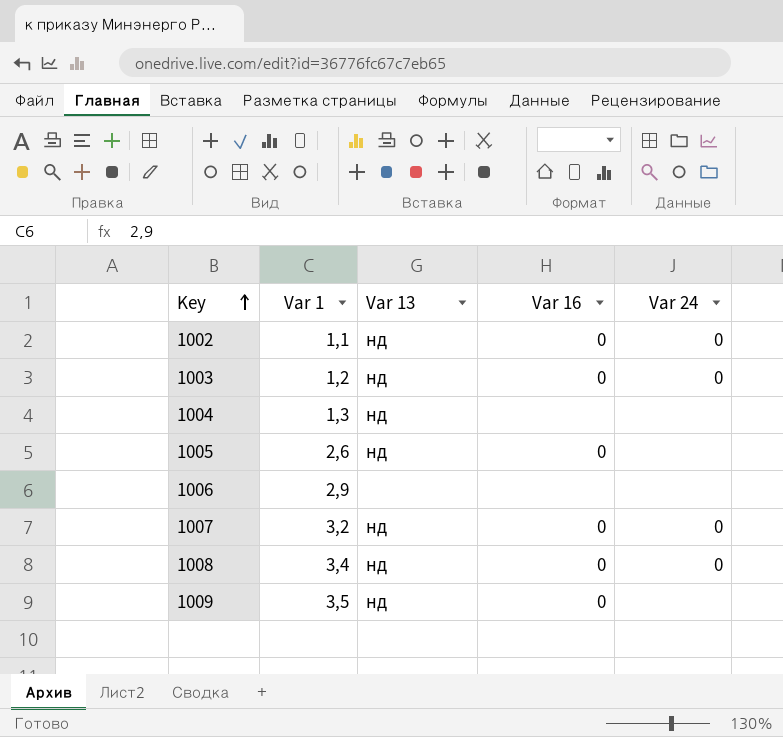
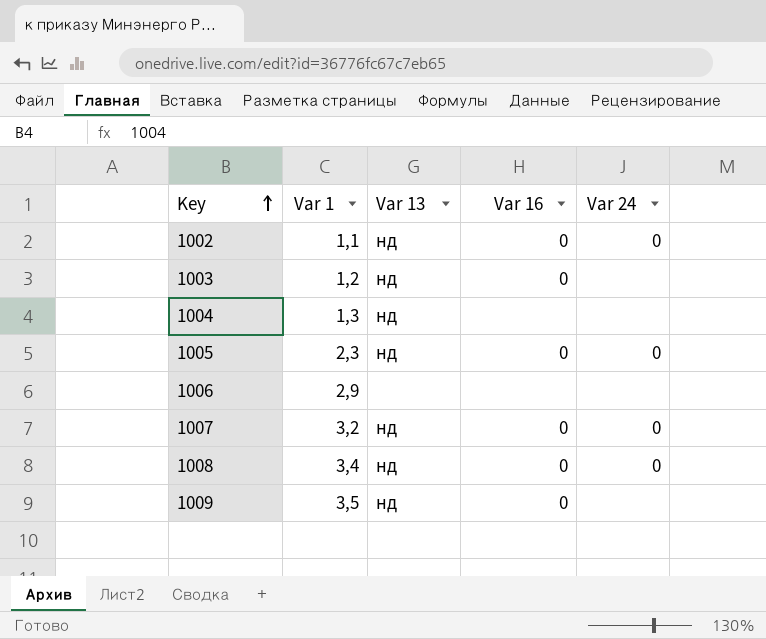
1003 | Var 24: 0 -> none
1005 | Var 1: 2,6 -> 2,3
1005 | Var 24: none -> 0

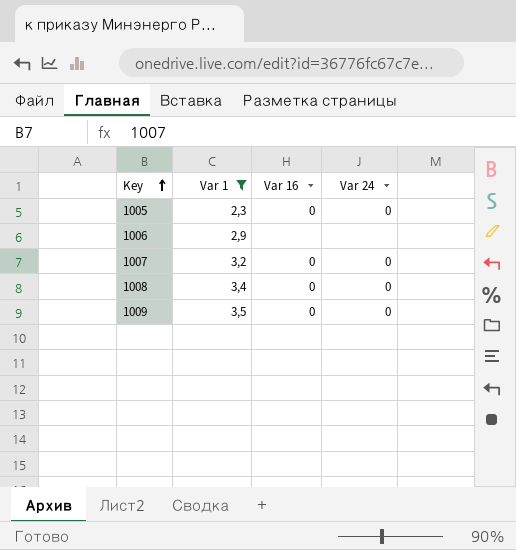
filter: none -> Var 1 >= 2,3
column Var 13 | position: 3 -> none
1009 | Var 24: none -> 0

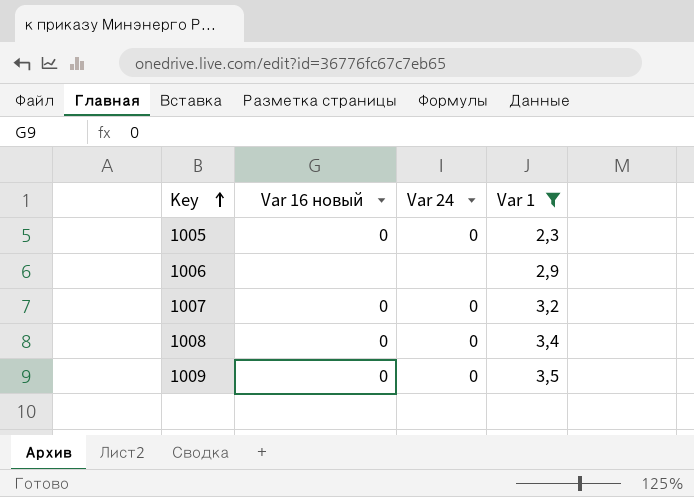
column name: Var 16 -> Var 16 новый
column Var 1 | position: 2 -> 4

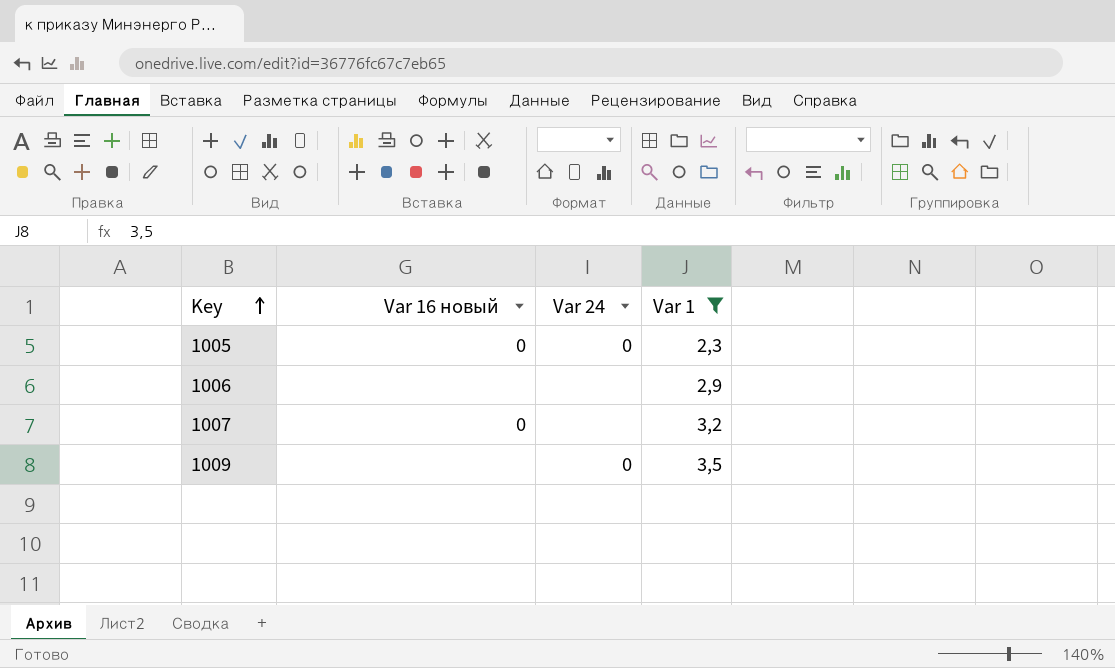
row 1008: 0 | 0 | 3,4 -> none
1007 | Var 24: 0 -> none
1009 | Var 16 новый: 0 -> none

